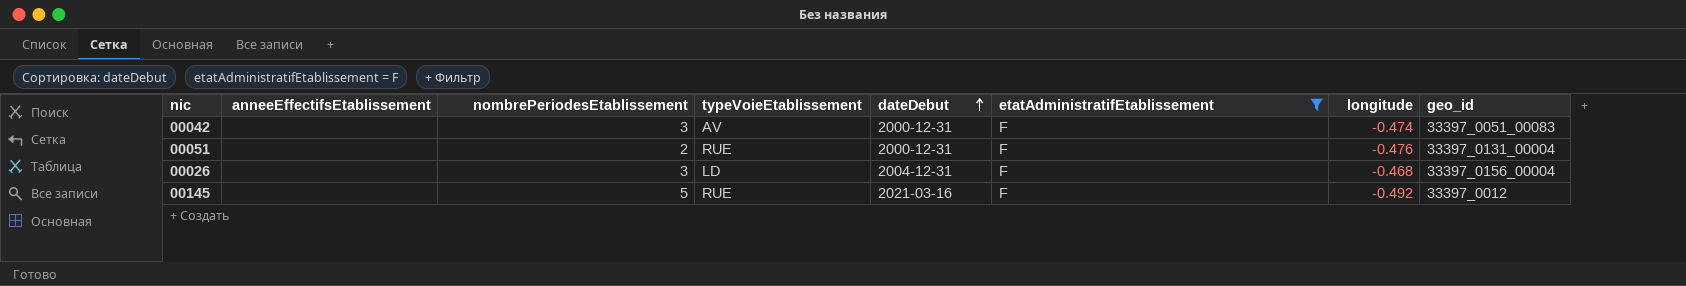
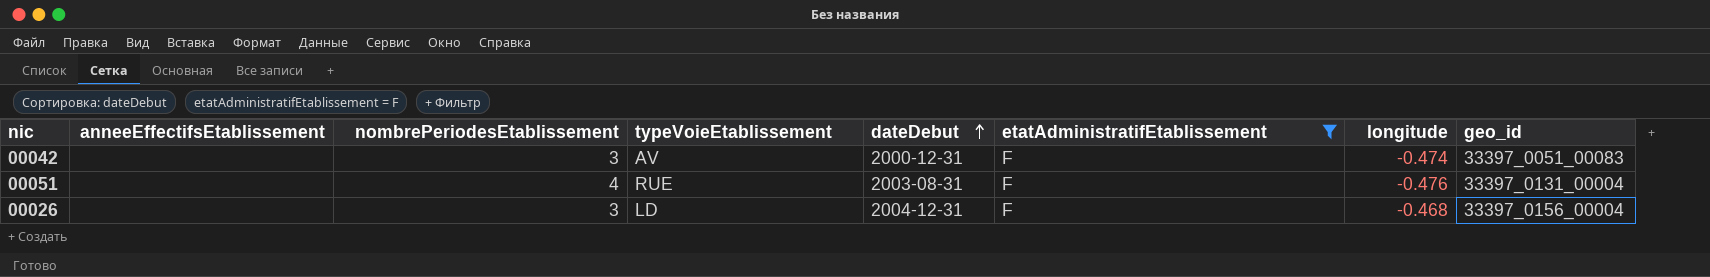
row 00145: none | 5 | RUE | 2021-03-16 | F | -0.492 | 33397_0012 -> none
00051 | nombrePeriodesEtablissement: 2 -> 4
00051 | dateDebut: 2000-12-31 -> 2003-08-31

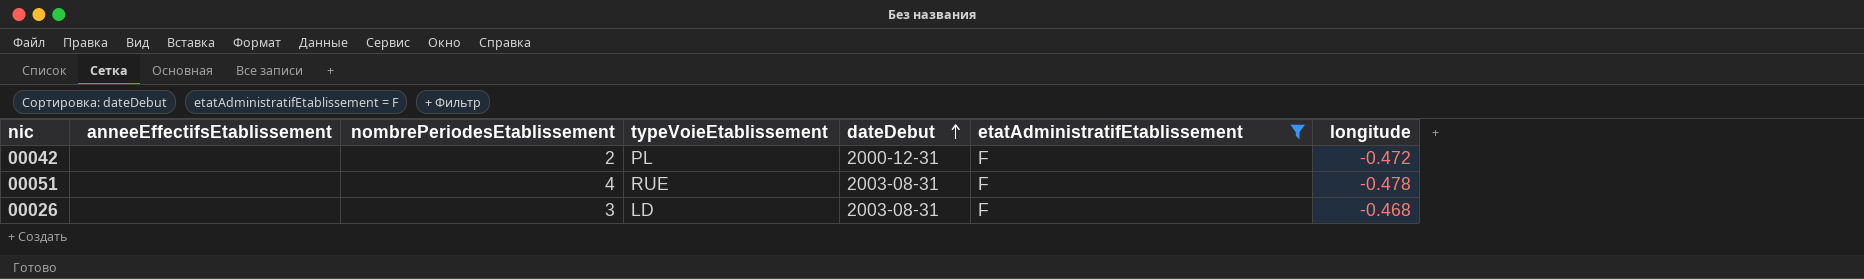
column geo_id | position: 8 -> none
00042 | nombrePeriodesEtablissement: 3 -> 2
00042 | typeVoieEtablissement: AV -> PL
00042 | longitude: -0.474 -> -0.472
00051 | longitude: -0.476 -> -0.478
00026 | dateDebut: 2004-12-31 -> 2003-08-31

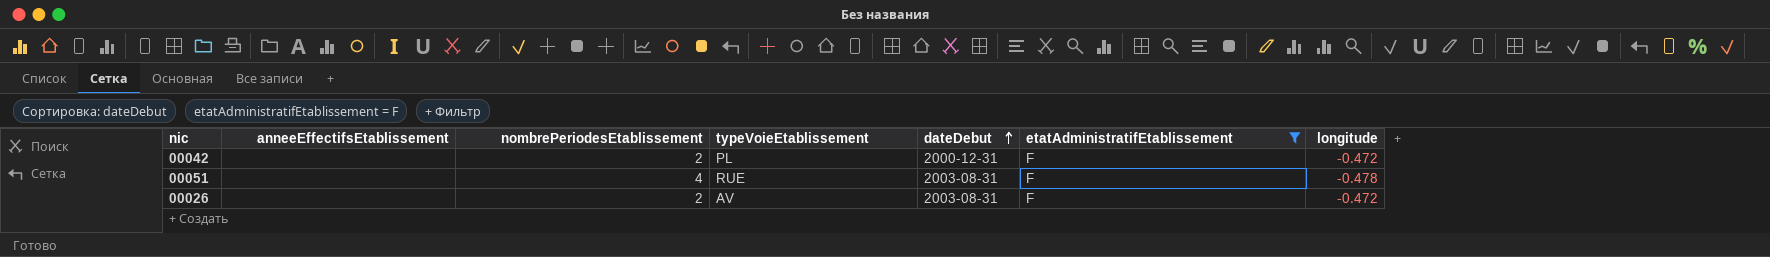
00026 | nombrePeriodesEtablissement: 3 -> 2
00026 | typeVoieEtablissement: LD -> AV
00026 | longitude: -0.468 -> -0.472

